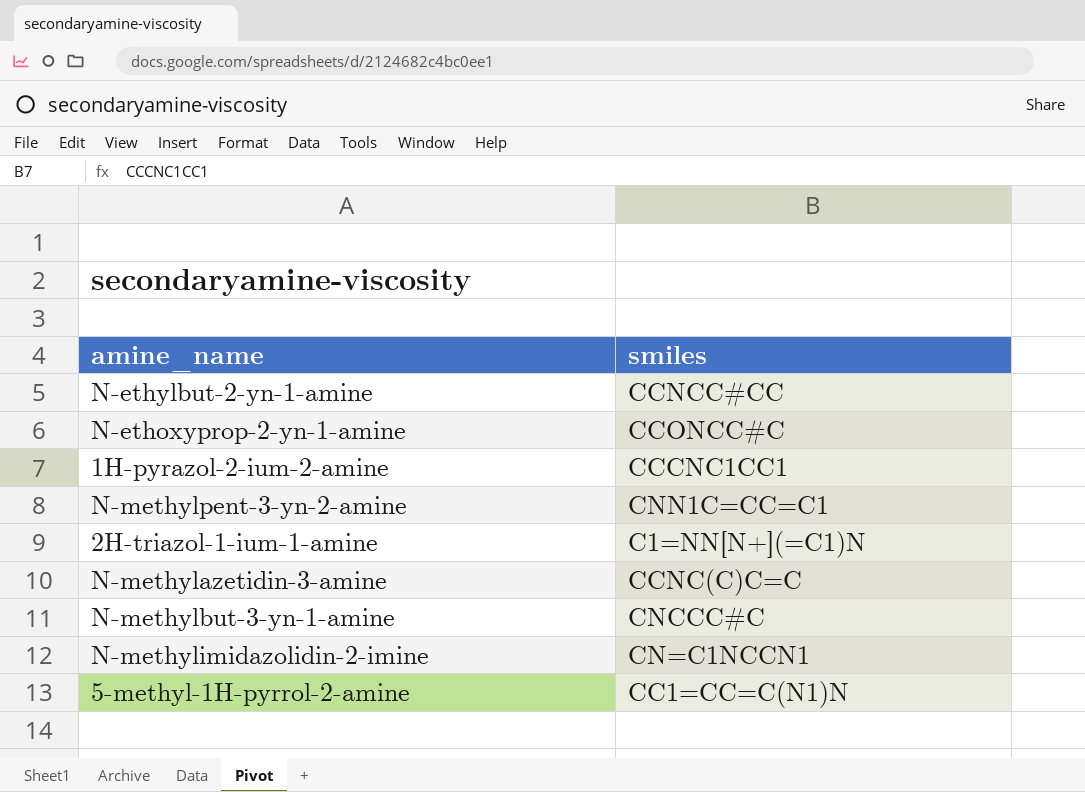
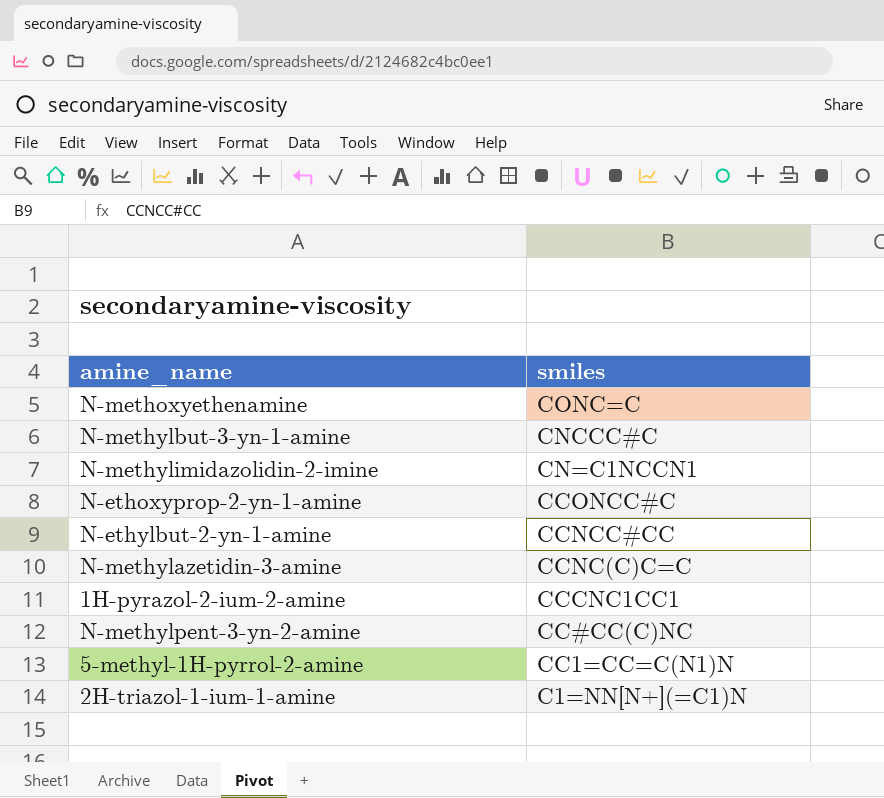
row order: none -> smiles descending
row N-methoxyethenamine: none -> CONC=C
N-methylpent-3-yn-2-amine | smiles: CNN1C=CC=C1 -> CC#CC(C)NC

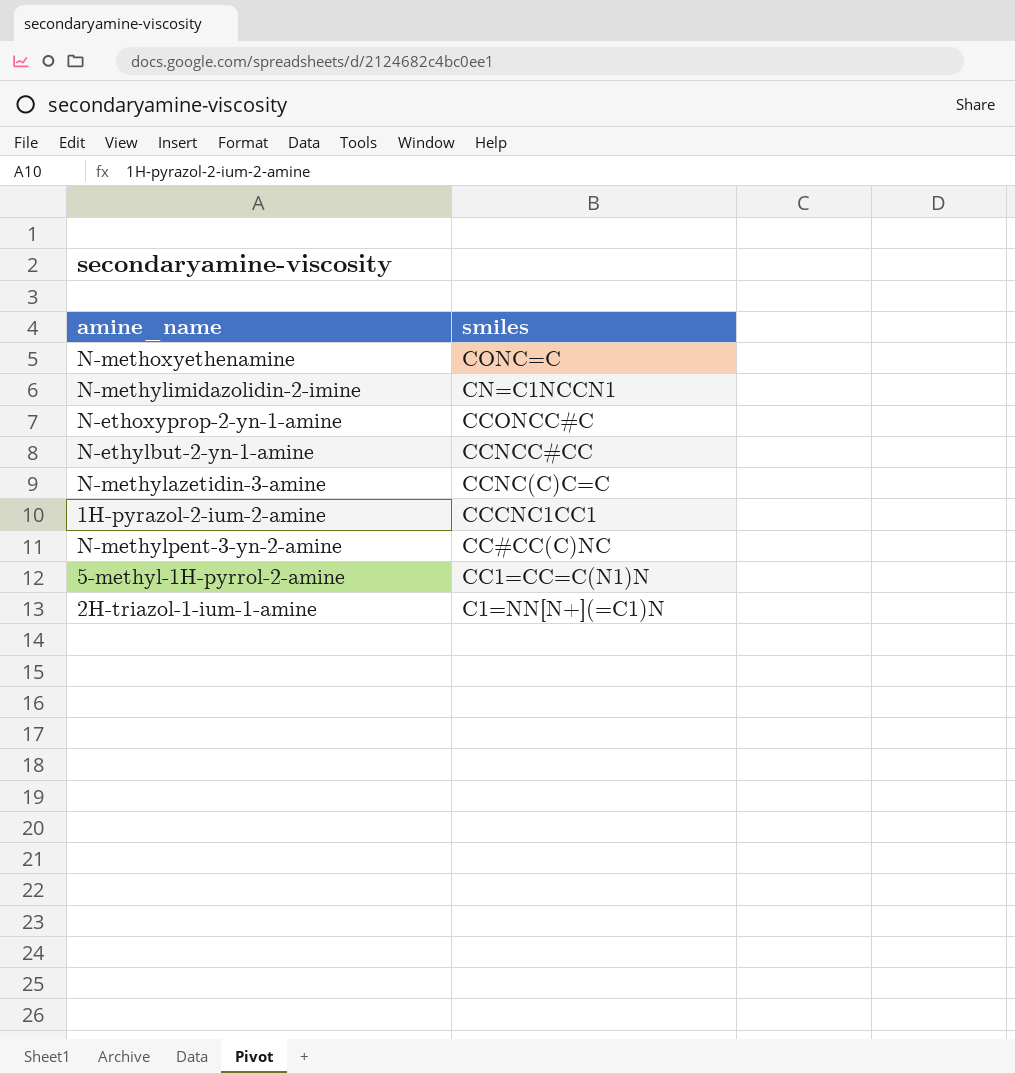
row N-methylbut-3-yn-1-amine: CNCCC#C -> none

